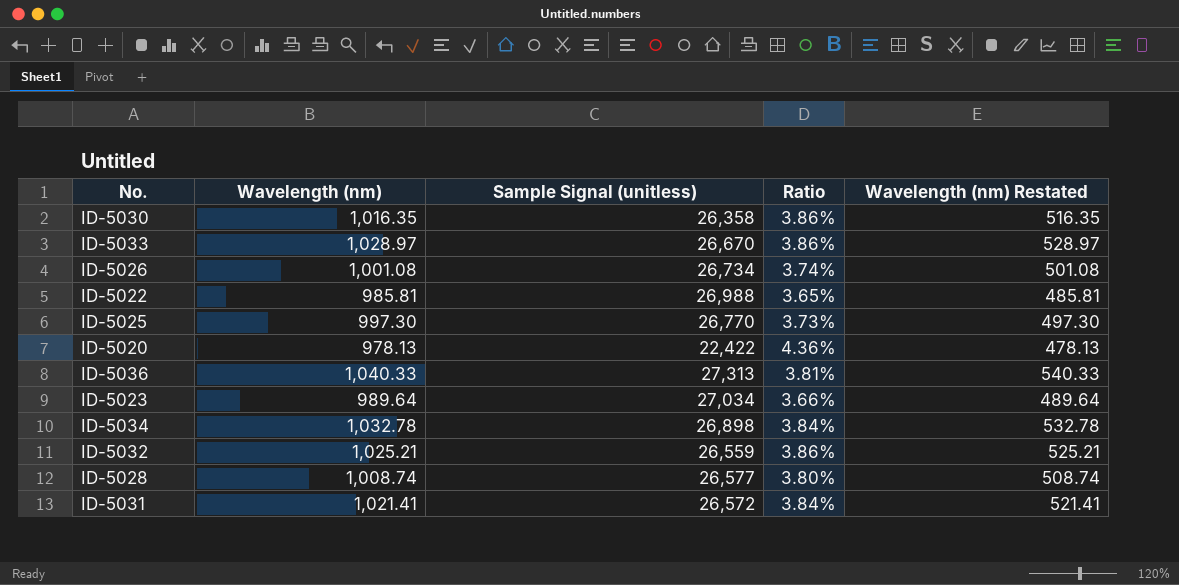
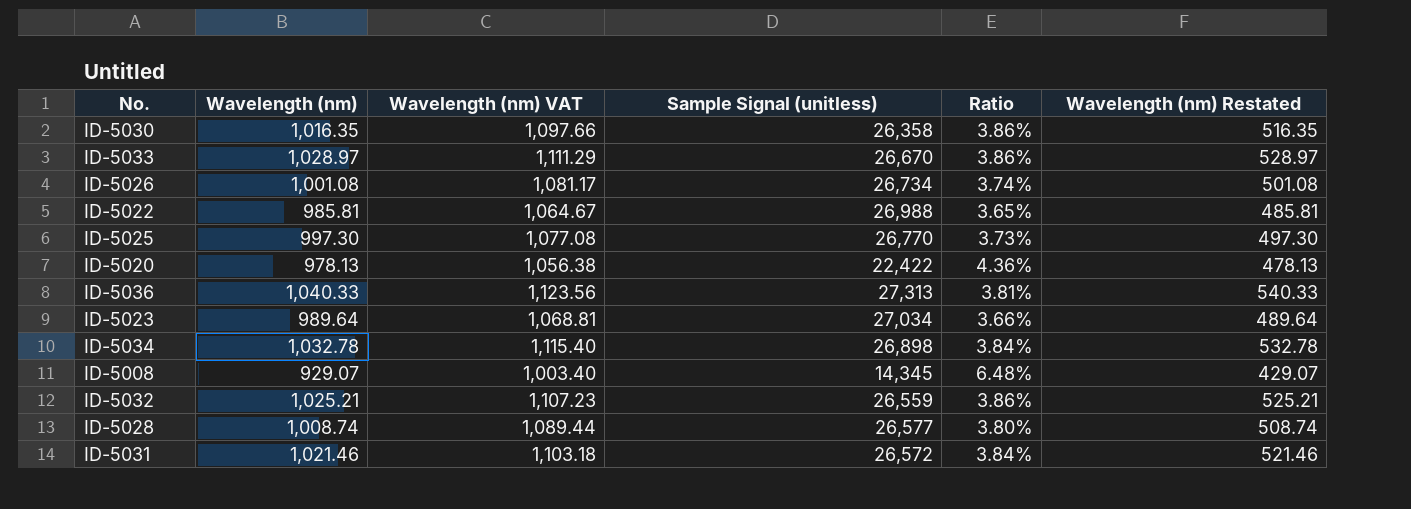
column Wavelength (nm) VAT | formula: none -> [Wavelength (nm)] * 1.08
row ID-5008: none -> 929.07 | 1,003.40 | 14,345 | 6.48% | 429.07
ID-5031 | Wavelength (nm): 1,021.41 -> 1,021.46
ID-5031 | Wavelength (nm) Restated: 521.41 -> 521.46

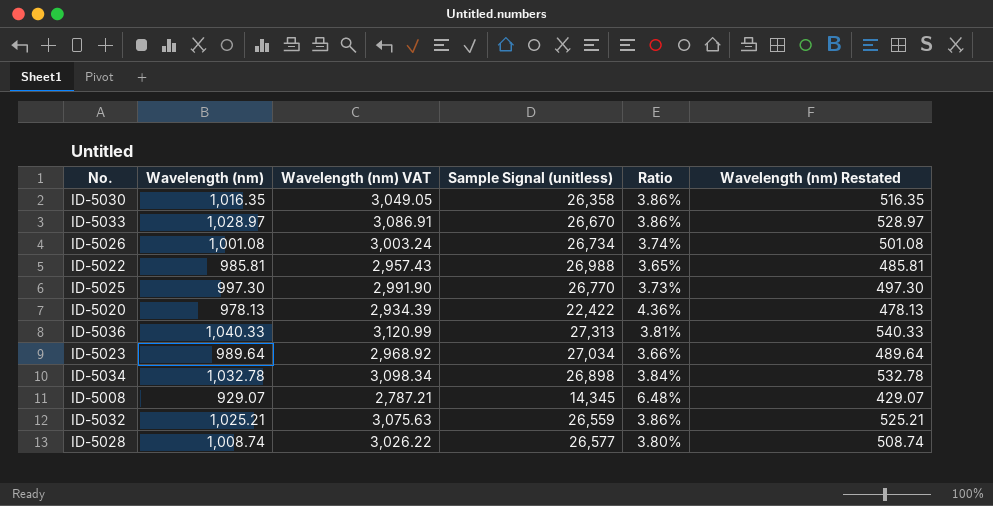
column Wavelength (nm) VAT | formula: [Wavelength (nm)] * 1.08 -> [Wavelength (nm)] * 3
row ID-5031: 1,021.46 | 1,103.18 | 26,572 | 3.84% | 521.46 -> none

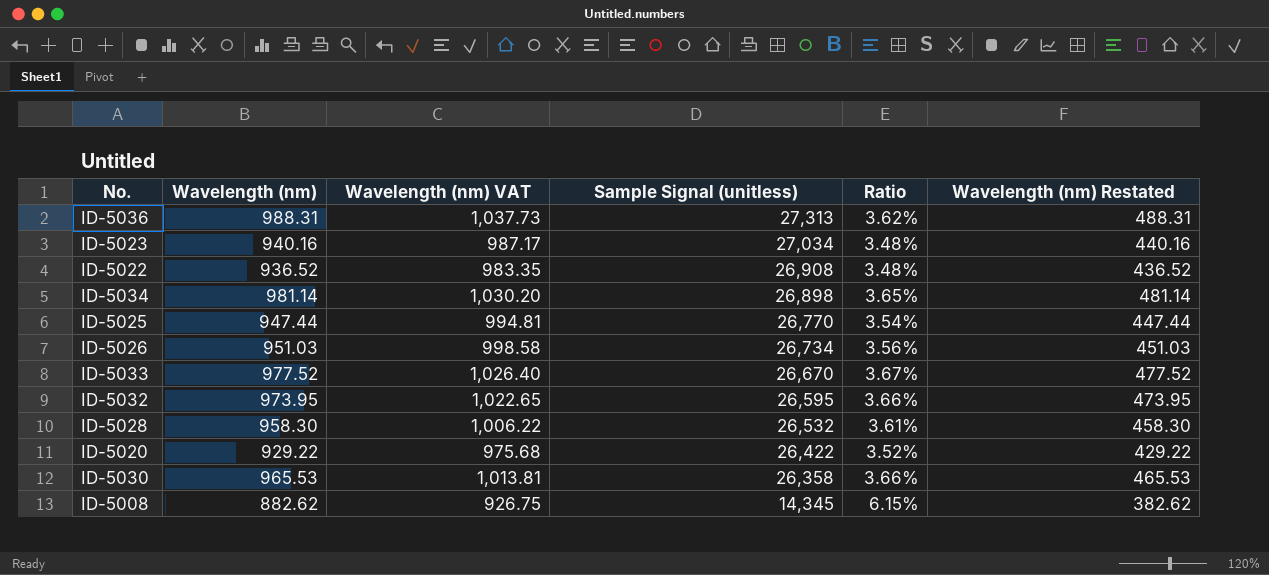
row order: none -> Sample Signal (unitless) descending
column Wavelength (nm) VAT | formula: [Wavelength (nm)] * 3 -> [Wavelength (nm)] * 1.05
ID-5036 | Wavelength (nm): 1,040.33 -> 988.31
ID-5036 | Ratio: 3.81% -> 3.62%
ID-5036 | Wavelength (nm) Restated: 540.33 -> 488.31
ID-5023 | Wavelength (nm): 989.64 -> 940.16
ID-5023 | Ratio: 3.66% -> 3.48%
ID-5023 | Wavelength (nm) Restated: 489.64 -> 440.16
ID-5022 | Wavelength (nm): 985.81 -> 936.52
ID-5022 | Sample Signal (unitless): 26,988 -> 26,908
ID-5022 | Ratio: 3.65% -> 3.48%
ID-5022 | Wavelength (nm) Restated: 485.81 -> 436.52
ID-5034 | Wavelength (nm): 1,032.78 -> 981.14
ID-5034 | Ratio: 3.84% -> 3.65%
ID-5034 | Wavelength (nm) Restated: 532.78 -> 481.14
ID-5025 | Wavelength (nm): 997.30 -> 947.44
ID-5025 | Ratio: 3.73% -> 3.54%
ID-5025 | Wavelength (nm) Restated: 497.30 -> 447.44
ID-5026 | Wavelength (nm): 1,001.08 -> 951.03
ID-5026 | Ratio: 3.74% -> 3.56%
ID-5026 | Wavelength (nm) Restated: 501.08 -> 451.03
ID-5033 | Wavelength (nm): 1,028.97 -> 977.52
ID-5033 | Ratio: 3.86% -> 3.67%
ID-5033 | Wavelength (nm) Restated: 528.97 -> 477.52
ID-5032 | Wavelength (nm): 1,025.21 -> 973.95
ID-5032 | Sample Signal (unitless): 26,559 -> 26,595
ID-5032 | Ratio: 3.86% -> 3.66%
ID-5032 | Wavelength (nm) Restated: 525.21 -> 473.95
ID-5028 | Wavelength (nm): 1,008.74 -> 958.30
ID-5028 | Sample Signal (unitless): 26,577 -> 26,532
ID-5028 | Ratio: 3.80% -> 3.61%
ID-5028 | Wavelength (nm) Restated: 508.74 -> 458.30
ID-5020 | Wavelength (nm): 978.13 -> 929.22
ID-5020 | Sample Signal (unitless): 22,422 -> 26,422
ID-5020 | Ratio: 4.36% -> 3.52%
ID-5020 | Wavelength (nm) Restated: 478.13 -> 429.22
ID-5030 | Wavelength (nm): 1,016.35 -> 965.53
ID-5030 | Ratio: 3.86% -> 3.66%
ID-5030 | Wavelength (nm) Restated: 516.35 -> 465.53
ID-5008 | Wavelength (nm): 929.07 -> 882.62
ID-5008 | Ratio: 6.48% -> 6.15%
ID-5008 | Wavelength (nm) Restated: 429.07 -> 382.62

